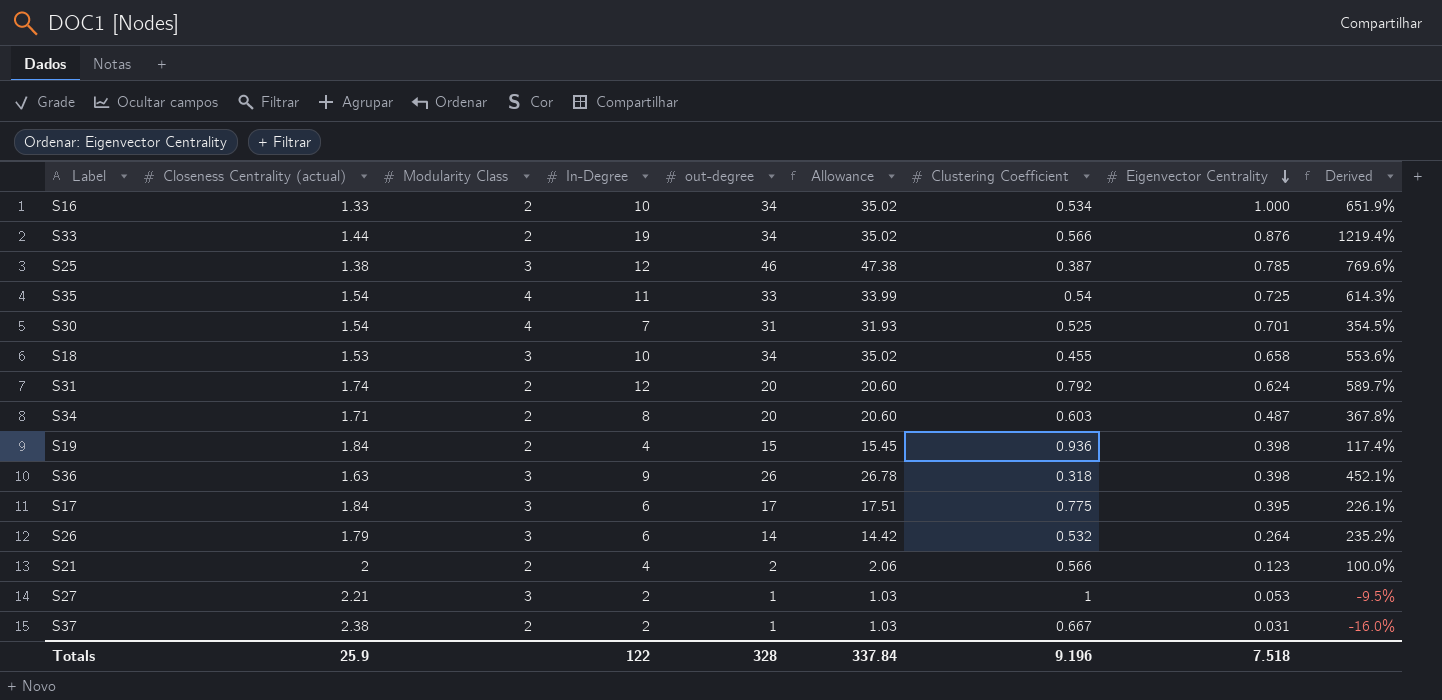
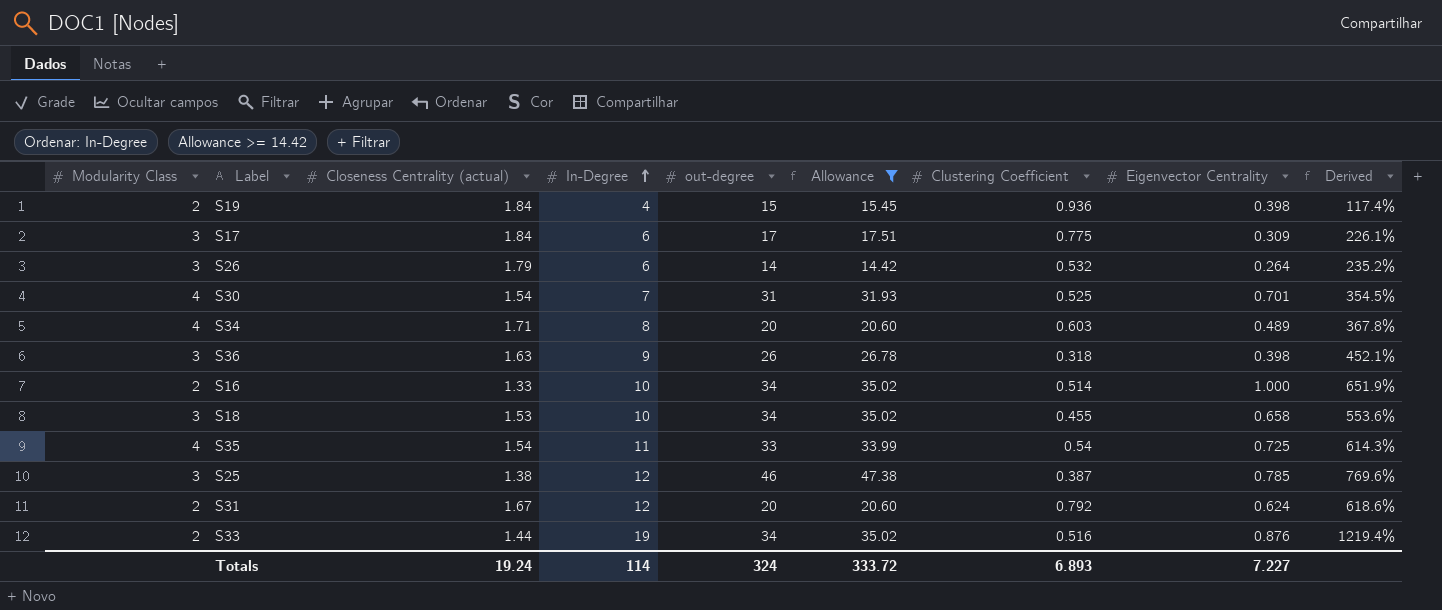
filter: none -> Allowance >= 14.42
row order: Eigenvector Centrality descending -> In-Degree ascending
column Modularity Class | position: 3 -> 1
S17 | Eigenvector Centrality: 0.395 -> 0.309
S34 | Modularity Class: 2 -> 4
S34 | Eigenvector Centrality: 0.487 -> 0.489
S16 | Clustering Coefficient: 0.534 -> 0.514
S31 | Closeness Centrality (actual): 1.74 -> 1.67
S31 | Derived: 589.7% -> 618.6%
S33 | Clustering Coefficient: 0.566 -> 0.516
Totals | Closeness Centrality (actual): 25.9 -> 19.24
Totals | In-Degree: 122 -> 114
Totals | out-degree: 328 -> 324
Totals | Allowance: 337.84 -> 333.72
Totals | Clustering Coefficient: 9.196 -> 6.893
Totals | Eigenvector Centrality: 7.518 -> 7.227

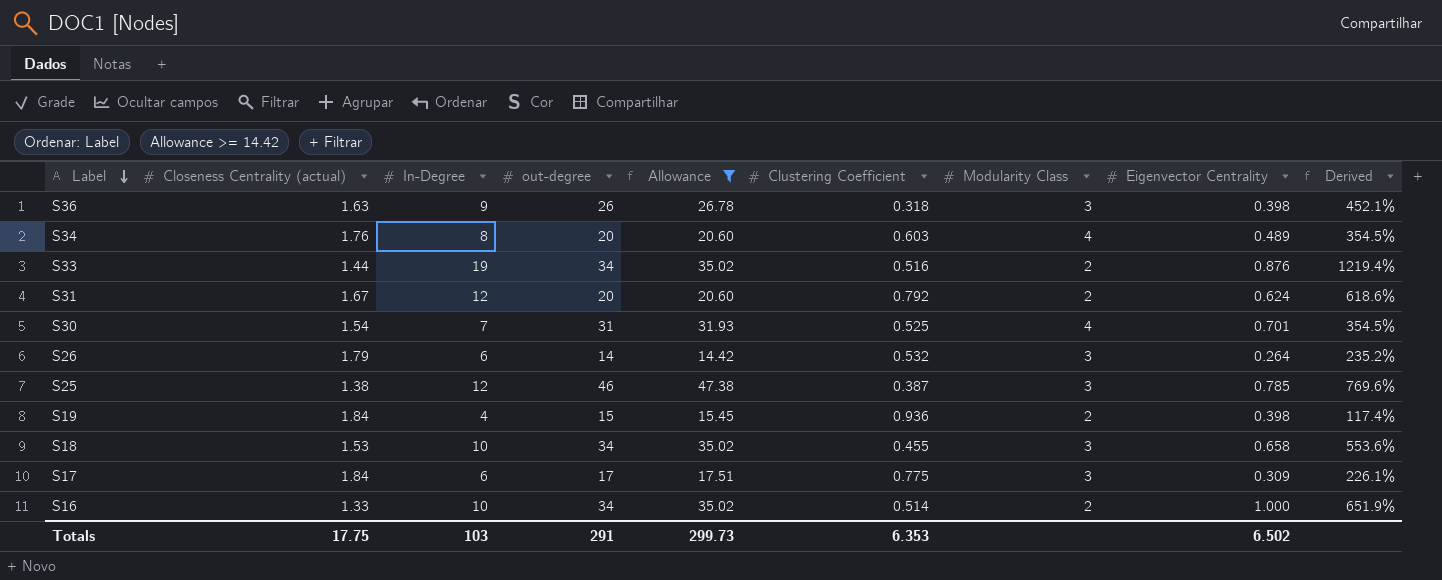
row order: In-Degree ascending -> Label descending
column Modularity Class | position: 1 -> 7
row S35: 4 | 1.54 | 11 | 33 | 33.99 | 0.54 | 0.725 | 614.3% -> none
S34 | Closeness Centrality (actual): 1.71 -> 1.76
S34 | Derived: 367.8% -> 354.5%
Totals | Closeness Centrality (actual): 19.24 -> 17.75
Totals | In-Degree: 114 -> 103
Totals | out-degree: 324 -> 291
Totals | Allowance: 333.72 -> 299.73
Totals | Clustering Coefficient: 6.893 -> 6.353
Totals | Eigenvector Centrality: 7.227 -> 6.502

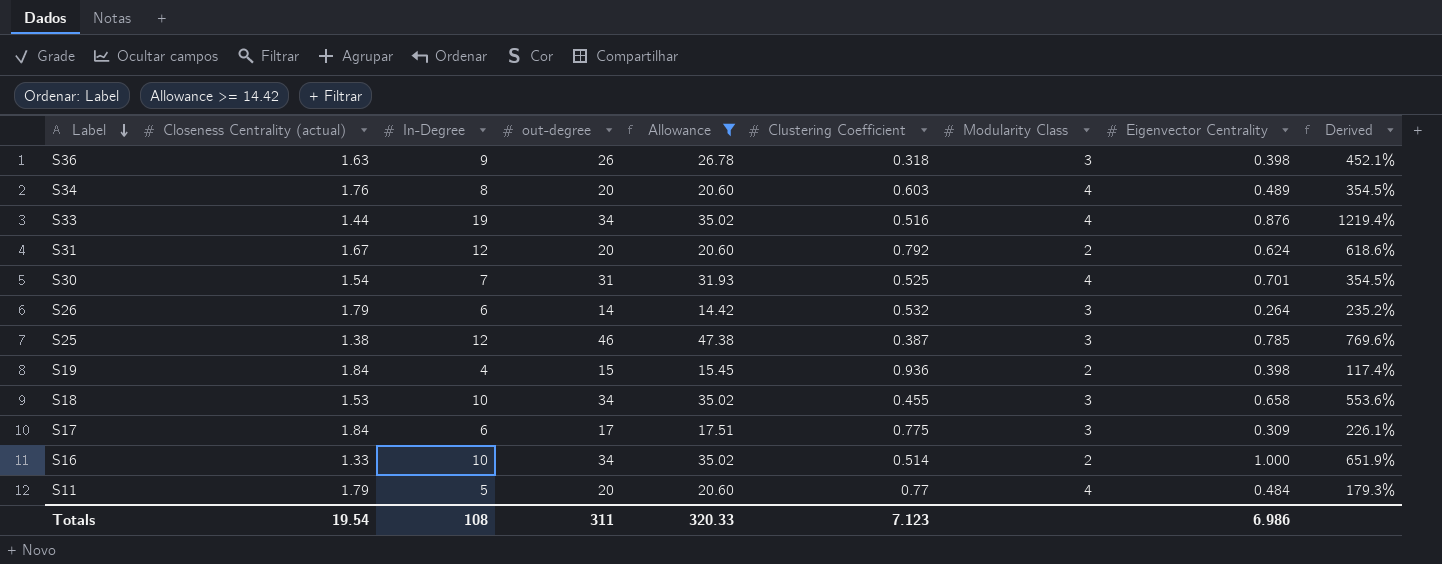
S33 | Modularity Class: 2 -> 4
row S11: none -> 1.79 | 5 | 20 | 20.60 | 0.77 | 4 | 0.484 | 179.3%
Totals | Closeness Centrality (actual): 17.75 -> 19.54
Totals | In-Degree: 103 -> 108
Totals | out-degree: 291 -> 311
Totals | Allowance: 299.73 -> 320.33
Totals | Clustering Coefficient: 6.353 -> 7.123
Totals | Eigenvector Centrality: 6.502 -> 6.986

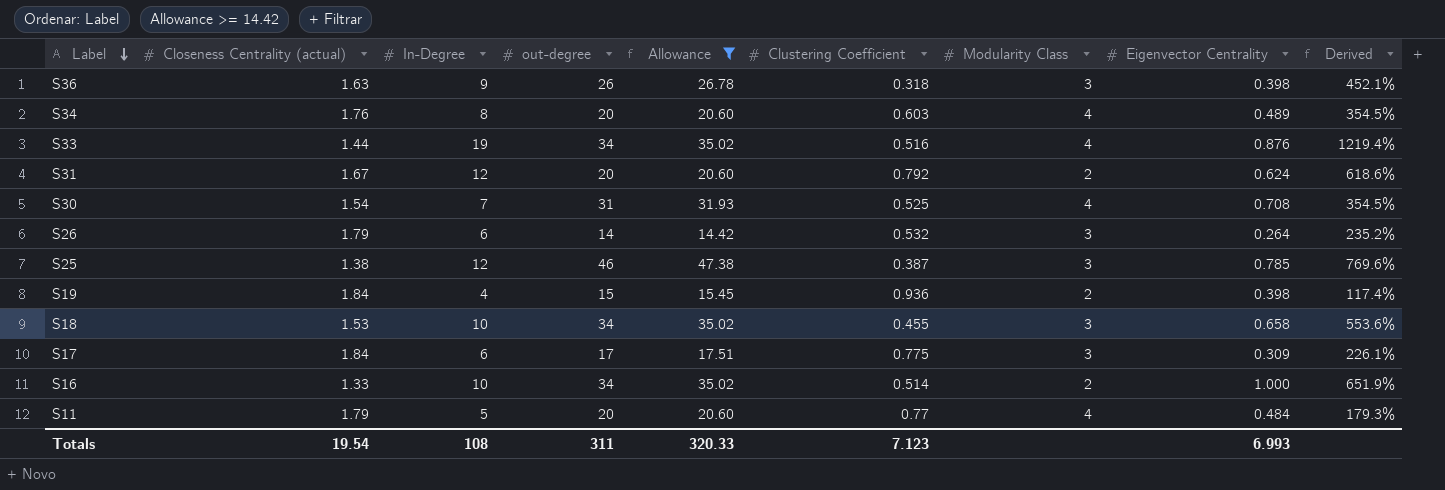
S30 | Eigenvector Centrality: 0.701 -> 0.708
Totals | Eigenvector Centrality: 6.986 -> 6.993

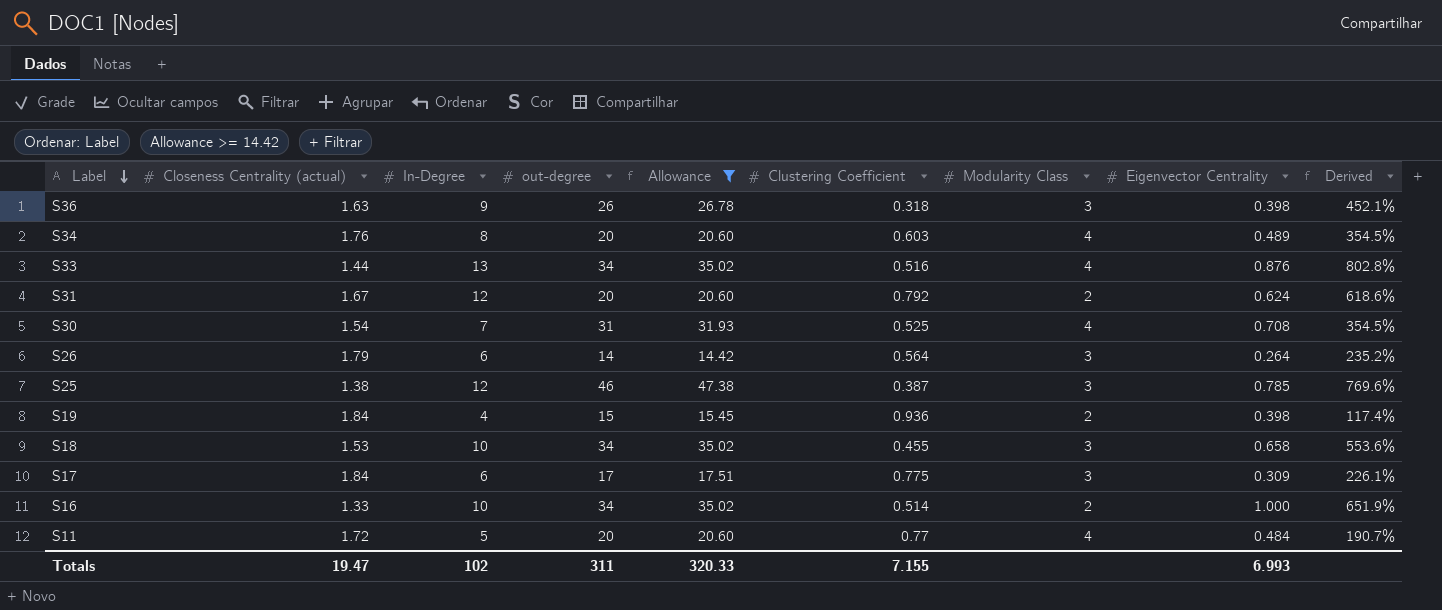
S33 | In-Degree: 19 -> 13
S33 | Derived: 1219.4% -> 802.8%
S26 | Clustering Coefficient: 0.532 -> 0.564
S11 | Closeness Centrality (actual): 1.79 -> 1.72
S11 | Derived: 179.3% -> 190.7%
Totals | Closeness Centrality (actual): 19.54 -> 19.47
Totals | In-Degree: 108 -> 102
Totals | Clustering Coefficient: 7.123 -> 7.155

